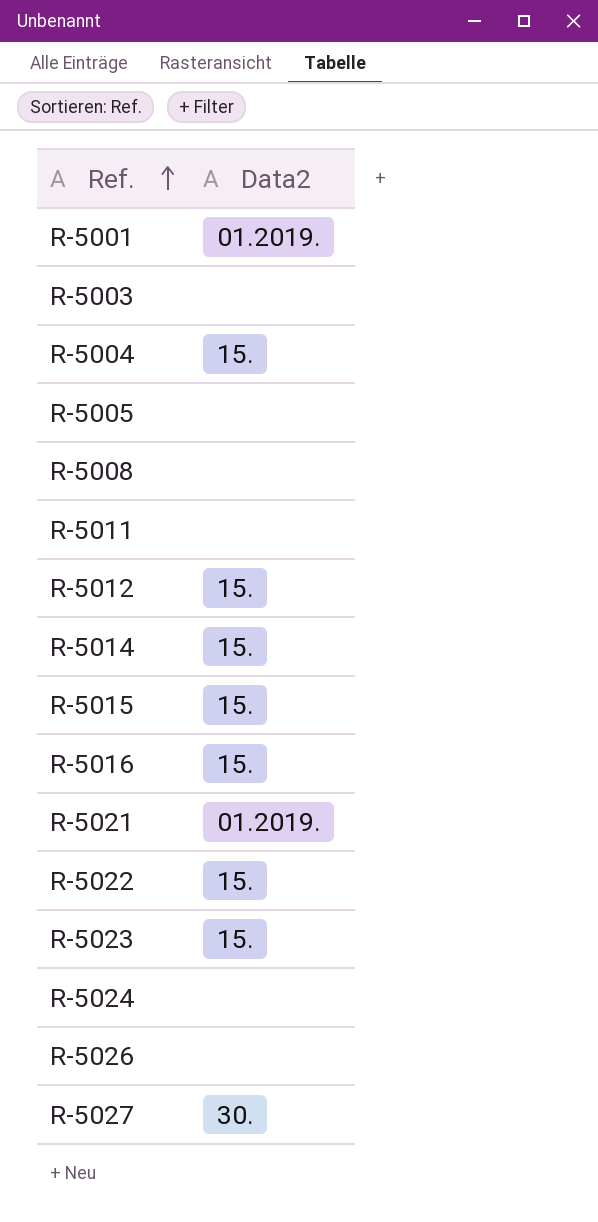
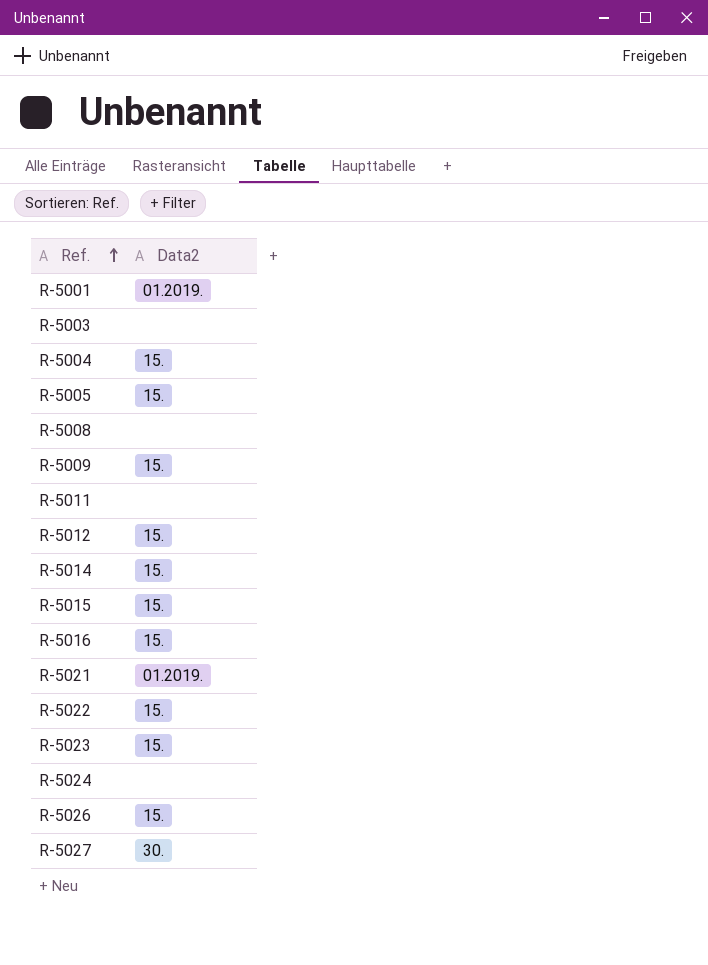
R-5005 | Data2: none -> 15.
row R-5009: none -> 15.
R-5026 | Data2: none -> 15.

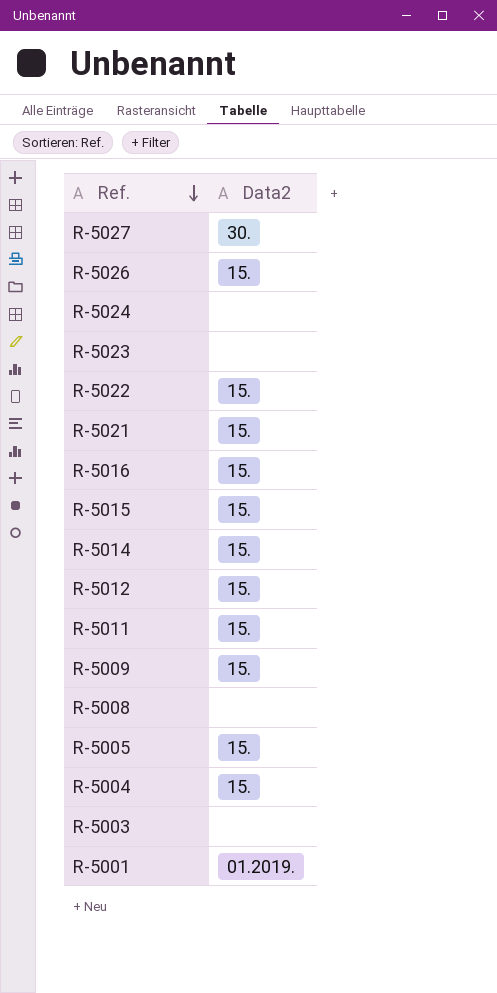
row order: Ref. ascending -> Ref. descending
R-5023 | Data2: 15. -> none
R-5021 | Data2: 01.2019. -> 15.
R-5011 | Data2: none -> 15.

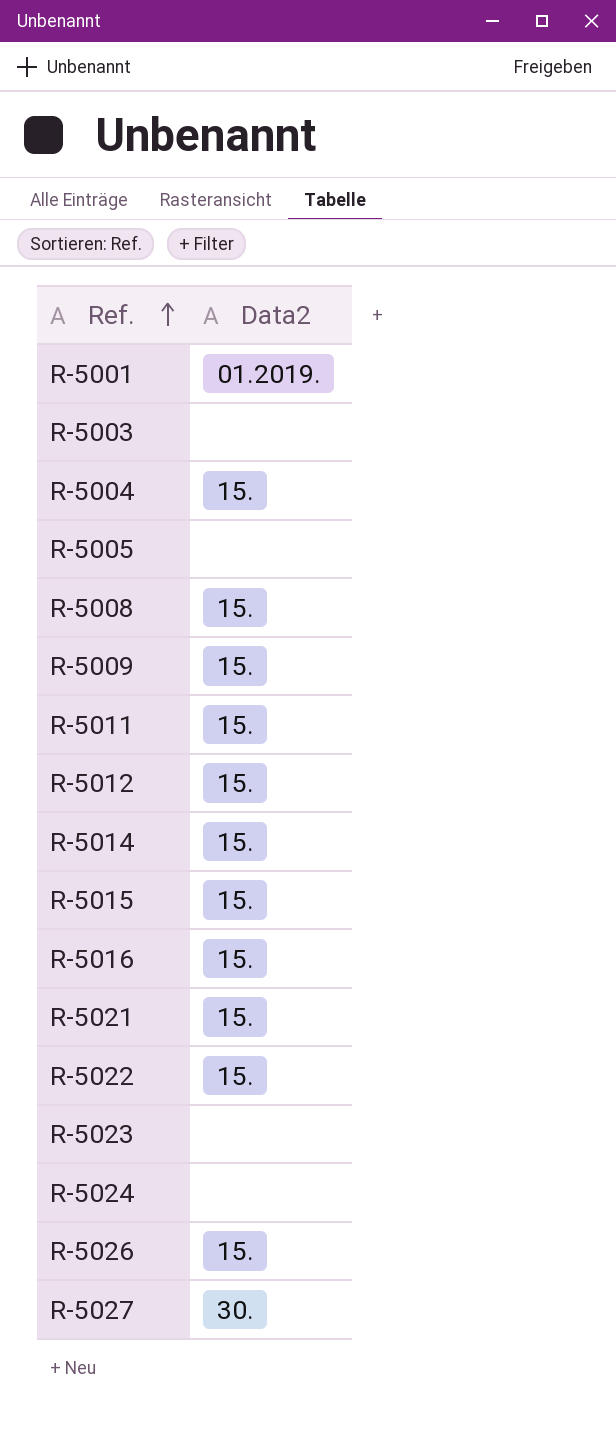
row order: Ref. descending -> Ref. ascending
R-5005 | Data2: 15. -> none
R-5008 | Data2: none -> 15.

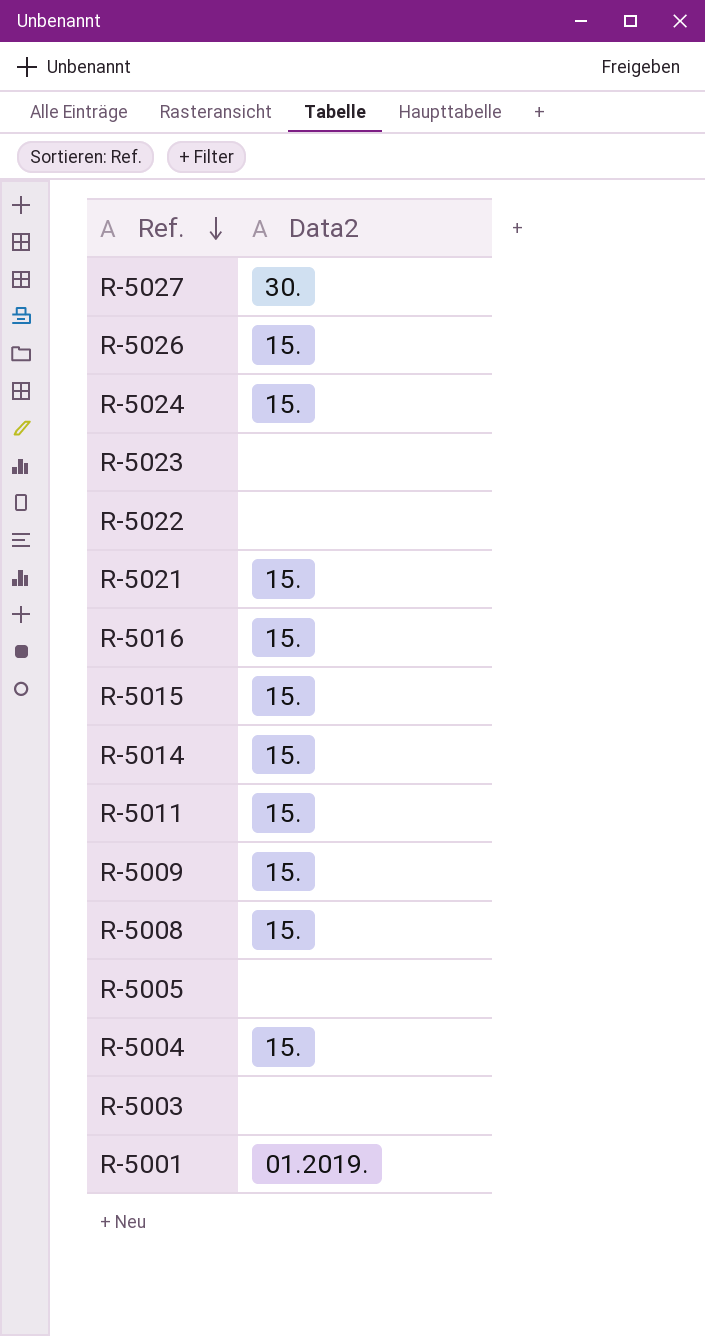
row order: Ref. ascending -> Ref. descending
row R-5012: 15. -> none
R-5024 | Data2: none -> 15.
R-5022 | Data2: 15. -> none

